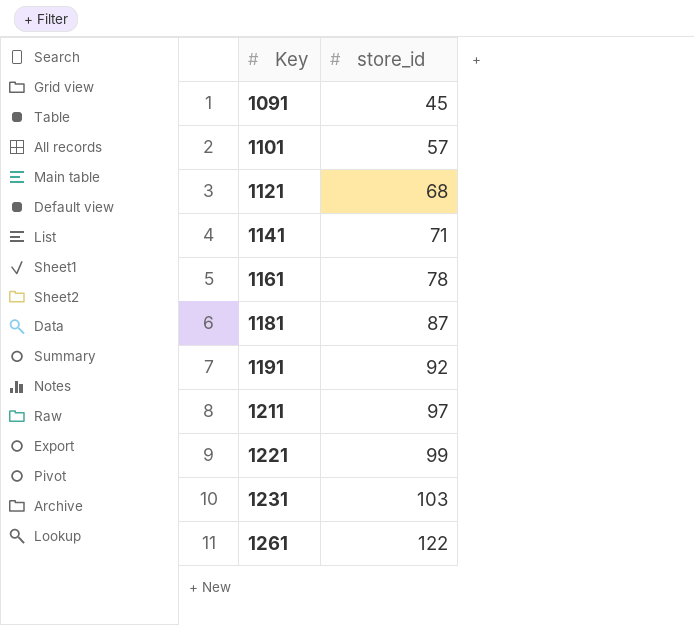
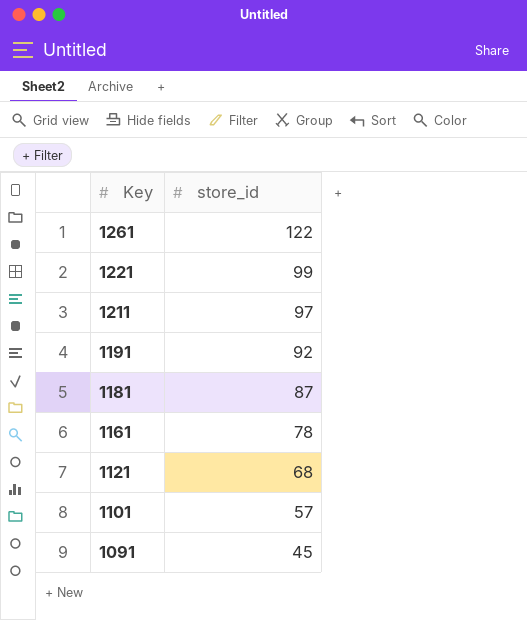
row order: Key ascending -> Key descending
row 1141: 71 -> none
row 1231: 103 -> none

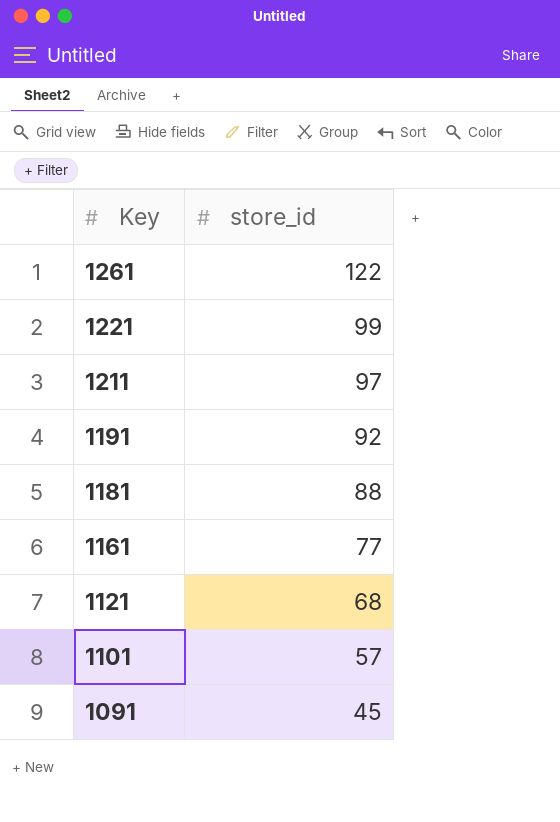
1181 | store_id: 87 -> 88
1161 | store_id: 78 -> 77

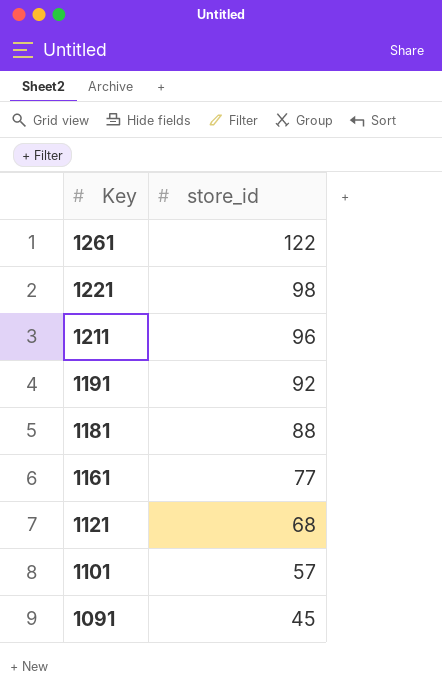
1221 | store_id: 99 -> 98
1211 | store_id: 97 -> 96

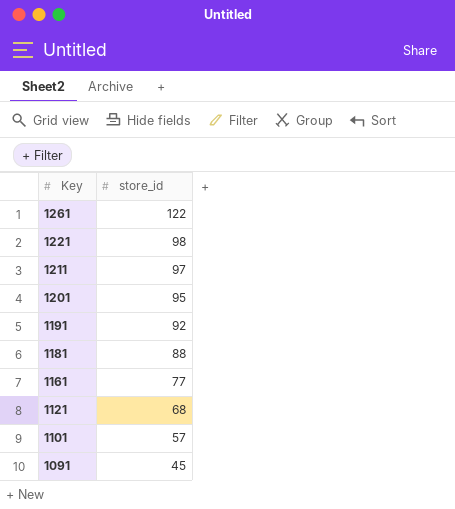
1211 | store_id: 96 -> 97
row 1201: none -> 95

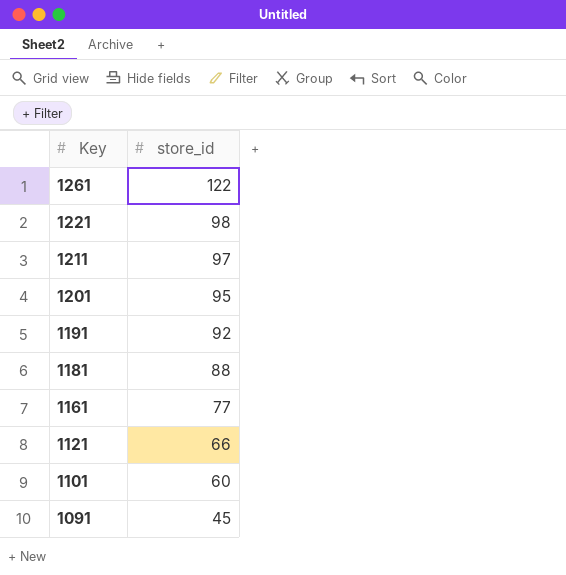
1121 | store_id: 68 -> 66
1101 | store_id: 57 -> 60

